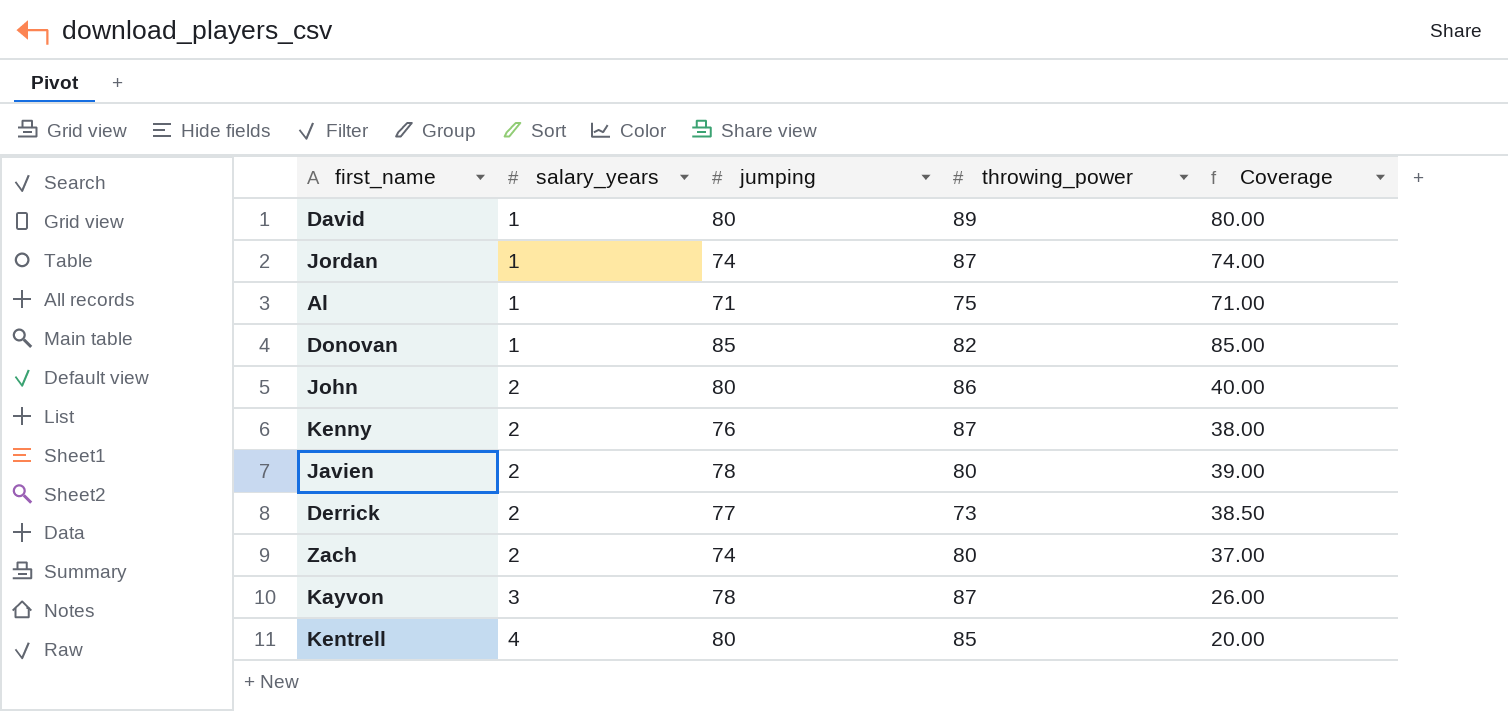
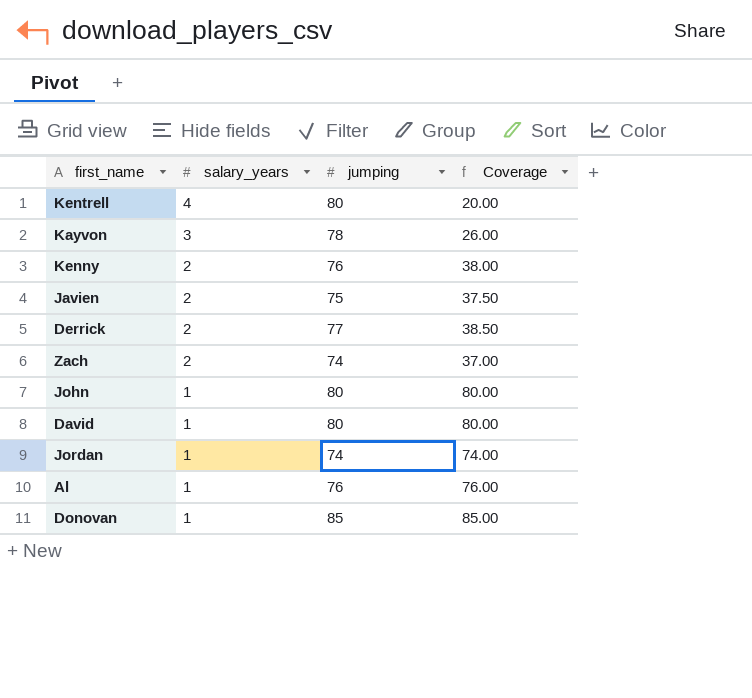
row order: salary_years ascending -> salary_years descending
column throwing_power | position: 4 -> none
Javien | jumping: 78 -> 75
Javien | Coverage: 39.00 -> 37.50
John | salary_years: 2 -> 1
John | Coverage: 40.00 -> 80.00
Al | jumping: 71 -> 76
Al | Coverage: 71.00 -> 76.00

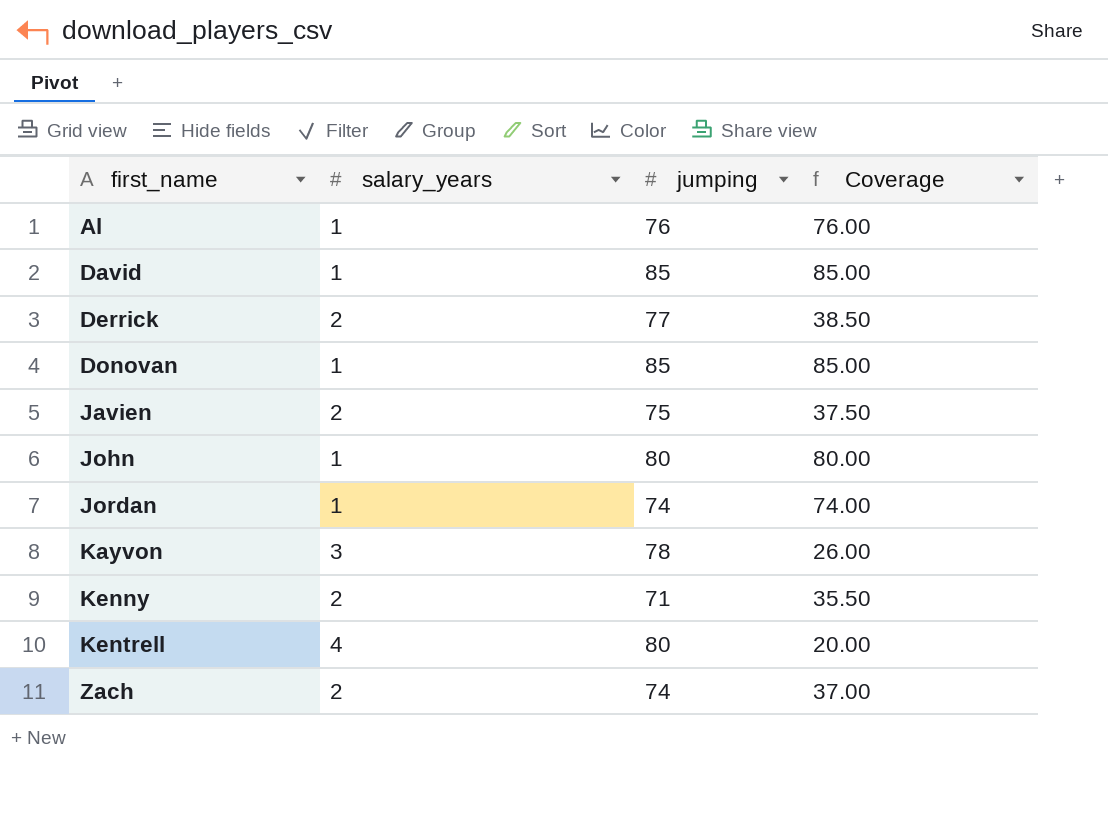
row order: salary_years descending -> first_name ascending
David | jumping: 80 -> 85
David | Coverage: 80.00 -> 85.00
Kenny | jumping: 76 -> 71
Kenny | Coverage: 38.00 -> 35.50

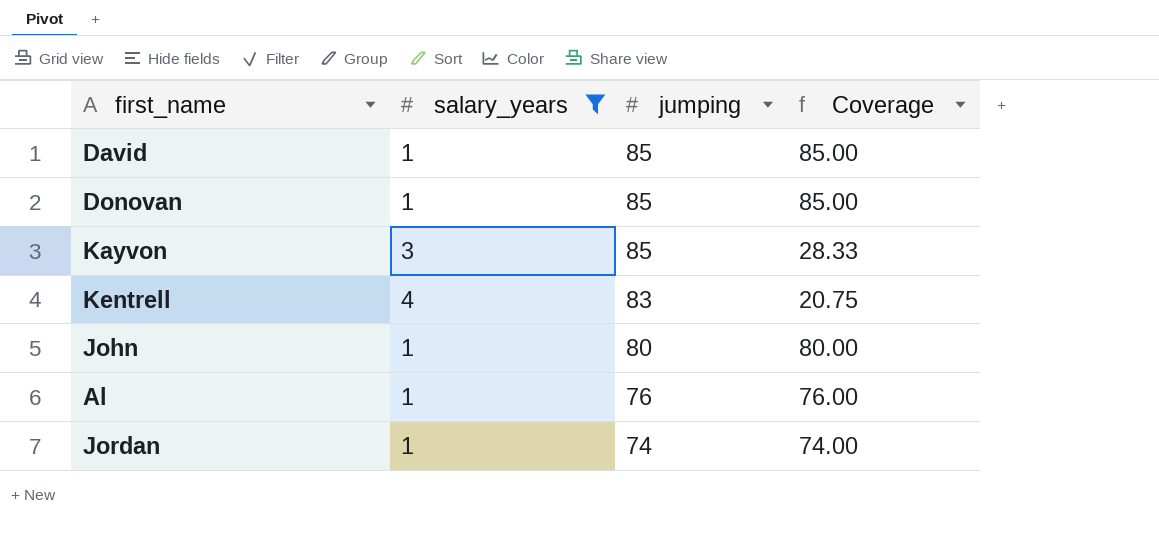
filter: none -> salary_years != 2
row order: first_name ascending -> jumping descending
Kayvon | jumping: 78 -> 85
Kayvon | Coverage: 26.00 -> 28.33
Kentrell | jumping: 80 -> 83
Kentrell | Coverage: 20.00 -> 20.75

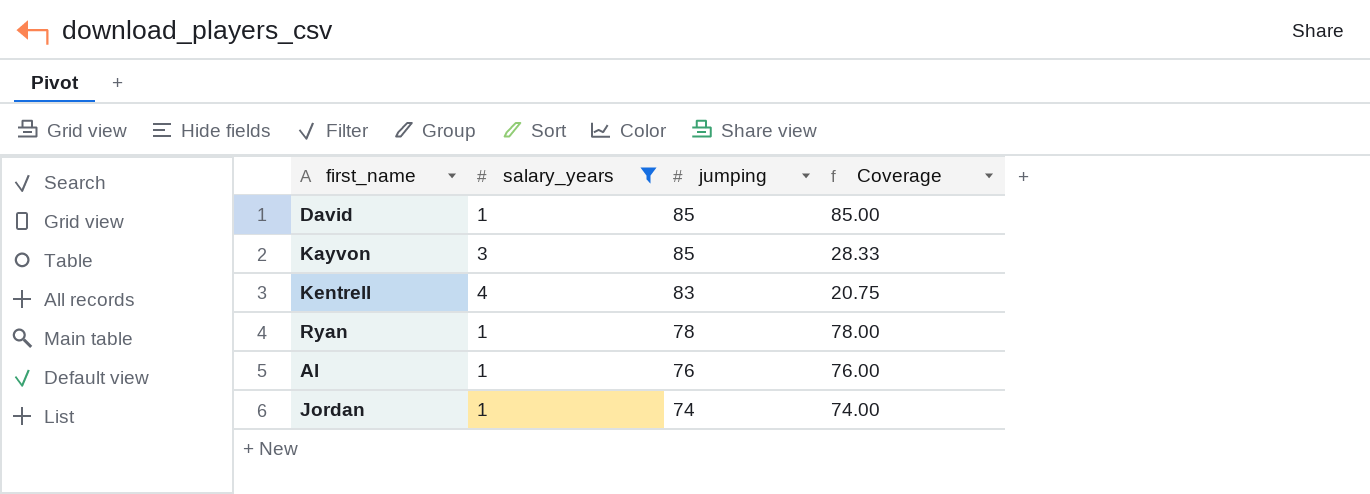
row Donovan: 1 | 85 | 85.00 -> none
row John: 1 | 80 | 80.00 -> none
row Ryan: none -> 1 | 78 | 78.00

